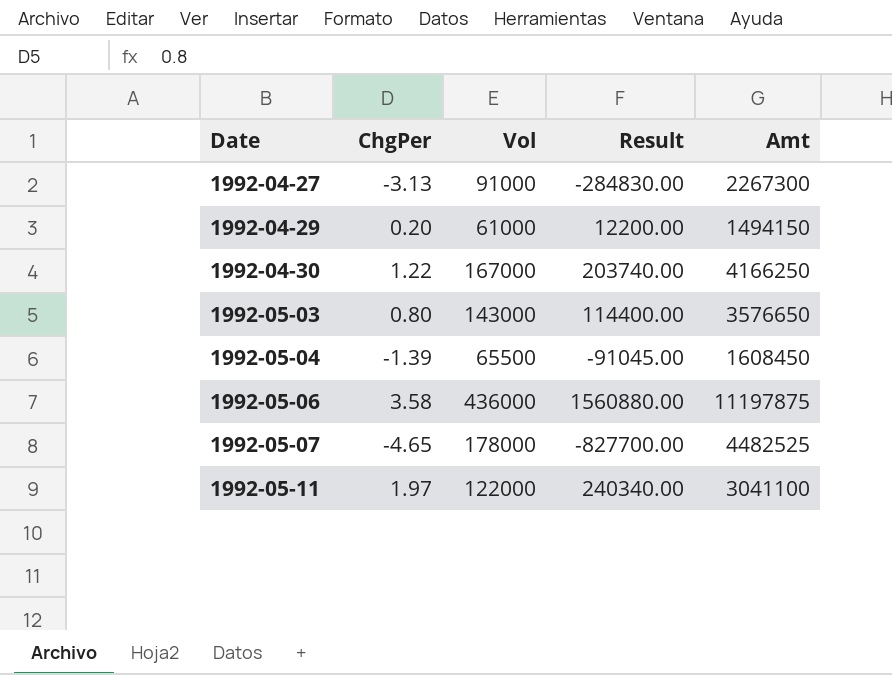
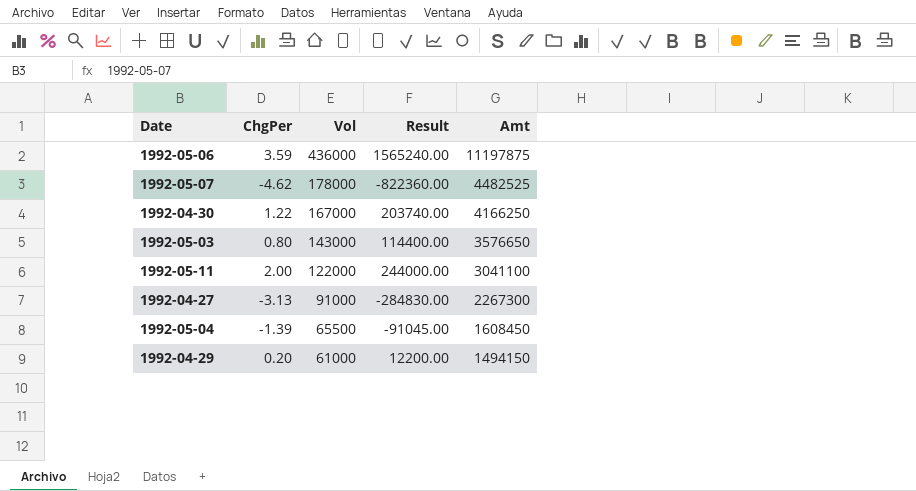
row order: Date ascending -> Vol descending
1992-05-06 | ChgPer: 3.58 -> 3.59
1992-05-06 | Result: 1560880.00 -> 1565240.00
1992-05-07 | ChgPer: -4.65 -> -4.62
1992-05-07 | Result: -827700.00 -> -822360.00
1992-05-11 | ChgPer: 1.97 -> 2.00
1992-05-11 | Result: 240340.00 -> 244000.00

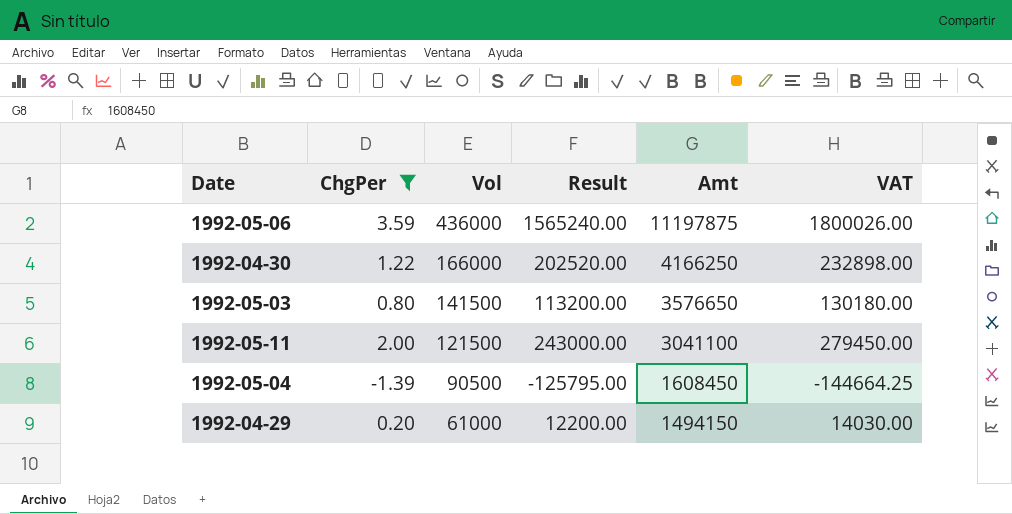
filter: none -> ChgPer >= -1.39
column VAT | formula: none -> [Result] * 1.15
1992-04-30 | Vol: 167000 -> 166000
1992-04-30 | Result: 203740.00 -> 202520.00
1992-05-03 | Vol: 143000 -> 141500
1992-05-03 | Result: 114400.00 -> 113200.00
1992-05-11 | Vol: 122000 -> 121500
1992-05-11 | Result: 244000.00 -> 243000.00
1992-05-04 | Vol: 65500 -> 90500
1992-05-04 | Result: -91045.00 -> -125795.00

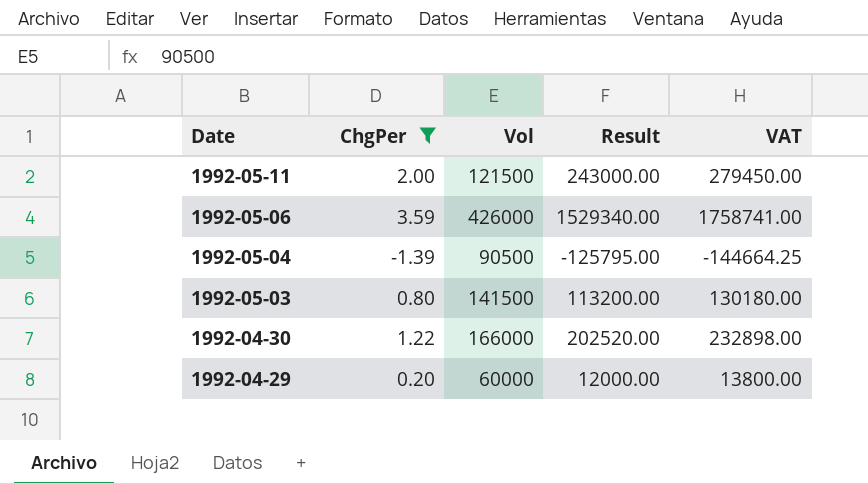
row order: Vol descending -> Date descending
column Amt | position: 5 -> none
1992-05-06 | Vol: 436000 -> 426000
1992-05-06 | Result: 1565240.00 -> 1529340.00
1992-05-06 | VAT: 1800026.00 -> 1758741.00
1992-04-29 | Vol: 61000 -> 60000
1992-04-29 | Result: 12200.00 -> 12000.00
1992-04-29 | VAT: 14030.00 -> 13800.00

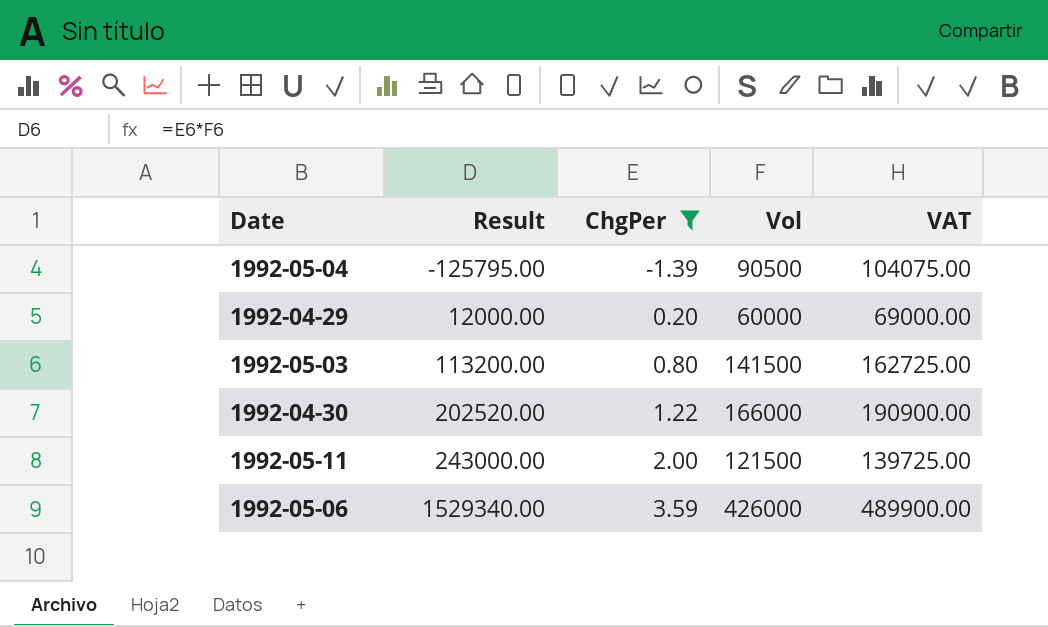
row order: Date descending -> Result ascending
column Result | position: 4 -> 2
column VAT | formula: [Result] * 1.15 -> [Vol] * 1.15

